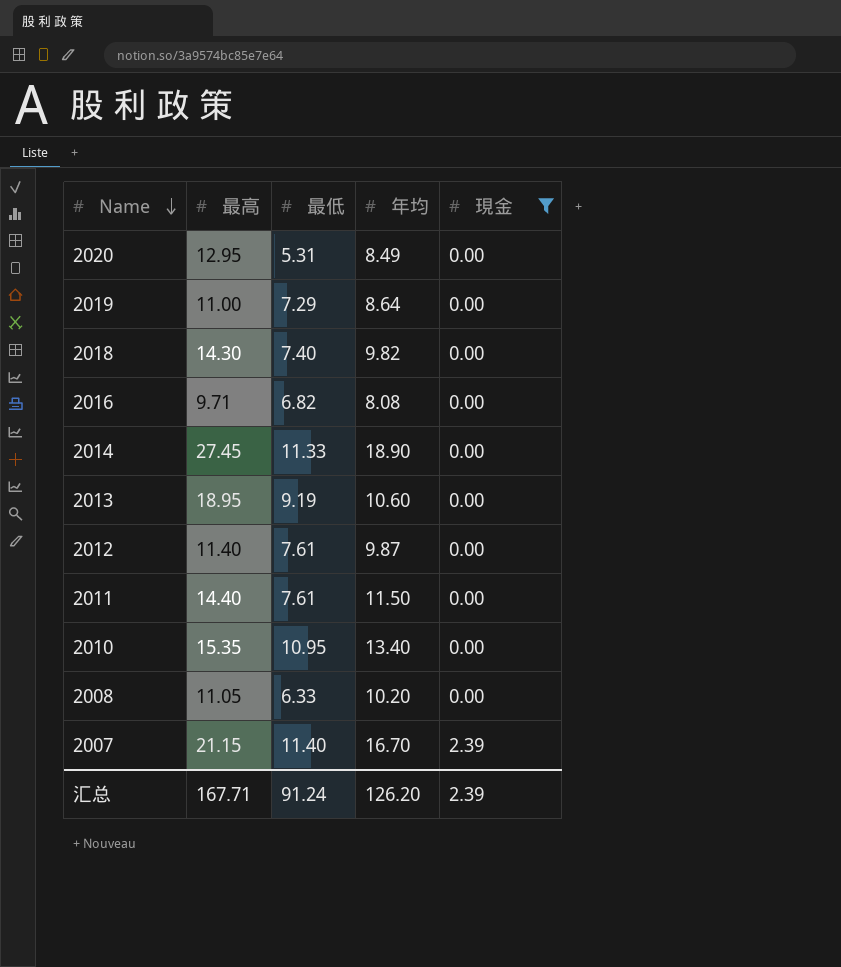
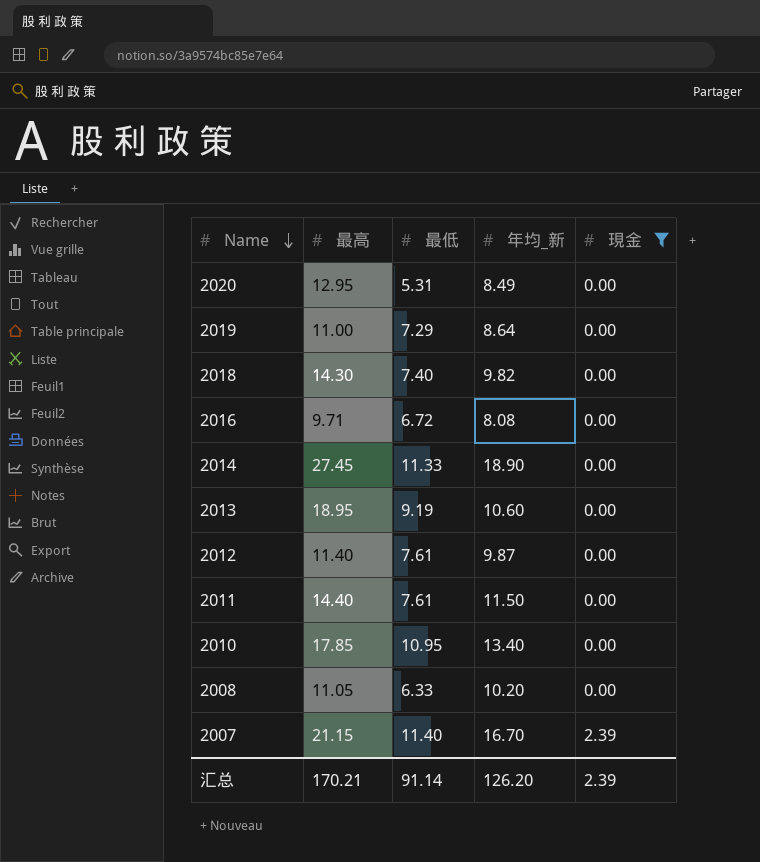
column name: 年均 -> 年均_新
2016 | 最低: 6.82 -> 6.72
2010 | 最高: 15.35 -> 17.85
汇总 | 最高: 167.71 -> 170.21
汇总 | 最低: 91.24 -> 91.14

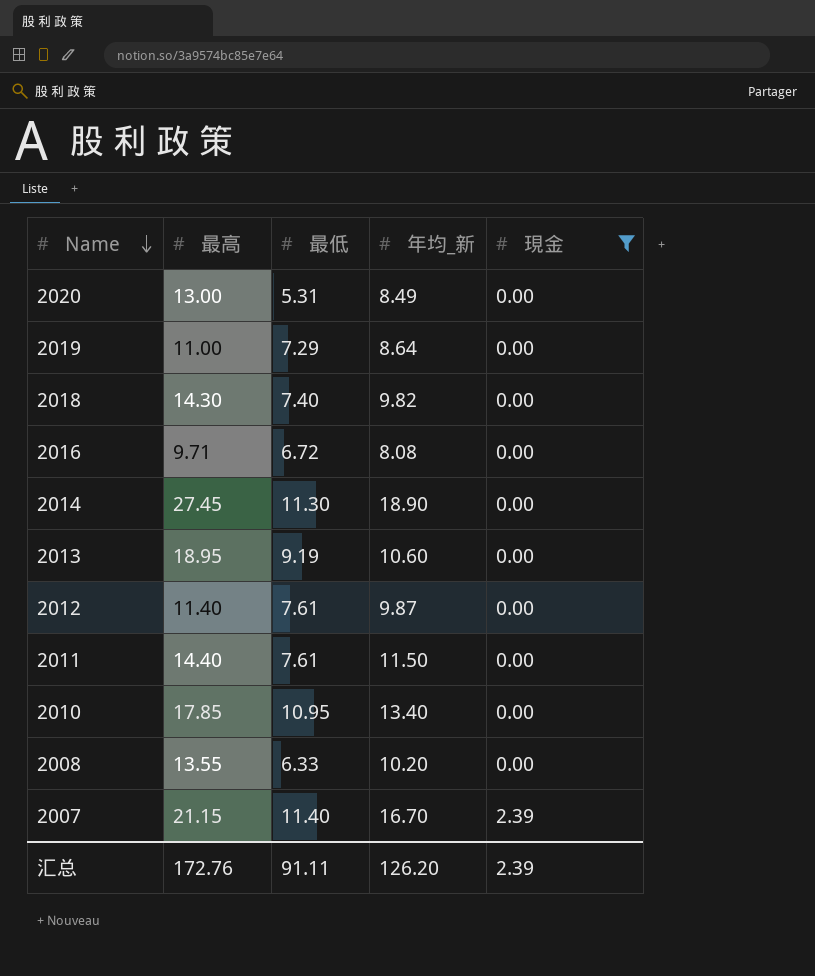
2020 | 最高: 12.95 -> 13.00
2014 | 最低: 11.33 -> 11.30
2008 | 最高: 11.05 -> 13.55
汇总 | 最高: 170.21 -> 172.76
汇总 | 最低: 91.14 -> 91.11

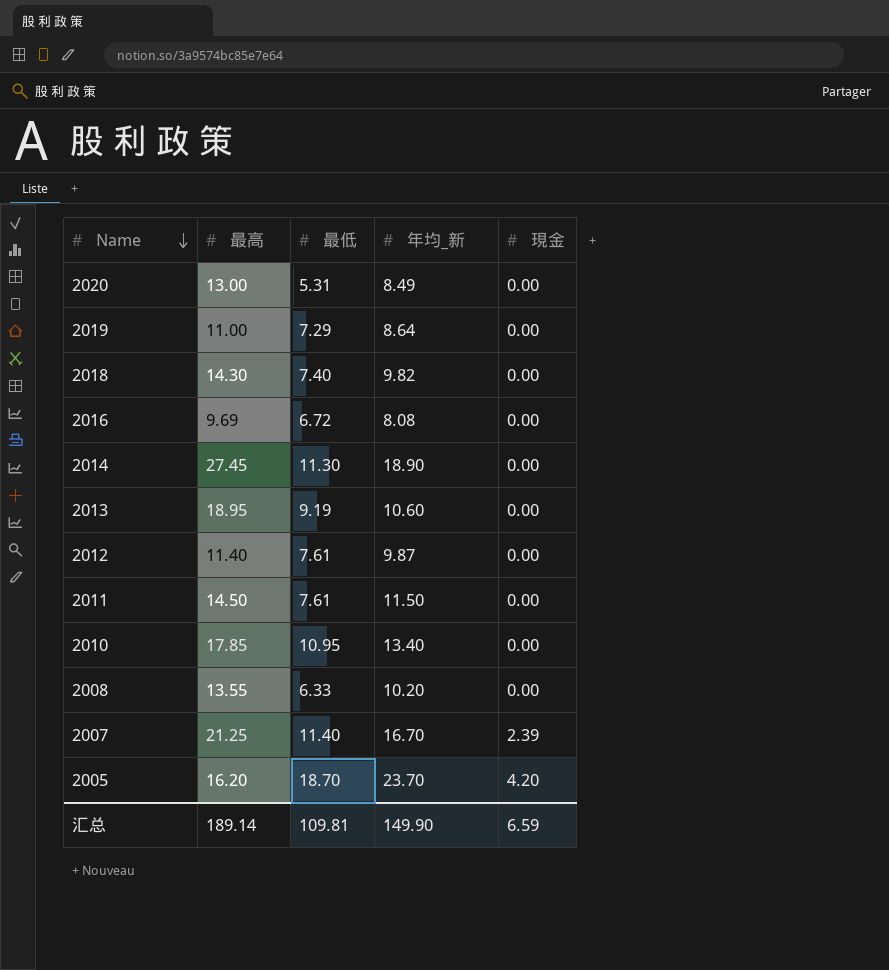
filter: 現金 != 4.20 -> none
2016 | 最高: 9.71 -> 9.69
2011 | 最高: 14.40 -> 14.50
2007 | 最高: 21.15 -> 21.25
汇总 | 最高: 172.76 -> 189.14
汇总 | 最低: 91.11 -> 109.81
汇总 | 年均_新: 126.20 -> 149.90
汇总 | 現金: 2.39 -> 6.59

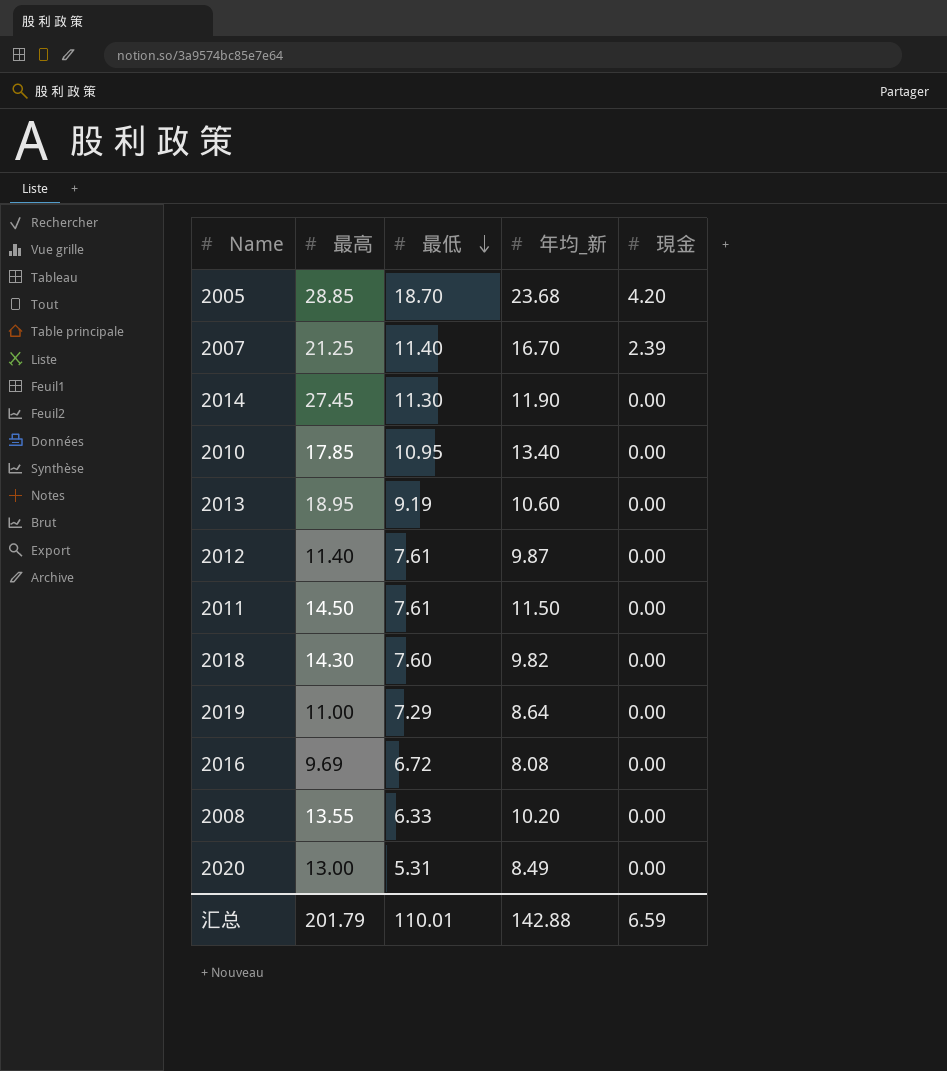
row order: Name descending -> 最低 descending
2005 | 最高: 16.20 -> 28.85
2005 | 年均_新: 23.70 -> 23.68
2014 | 年均_新: 18.90 -> 11.90
2018 | 最低: 7.40 -> 7.60
汇总 | 最高: 189.14 -> 201.79
汇总 | 最低: 109.81 -> 110.01
汇总 | 年均_新: 149.90 -> 142.88

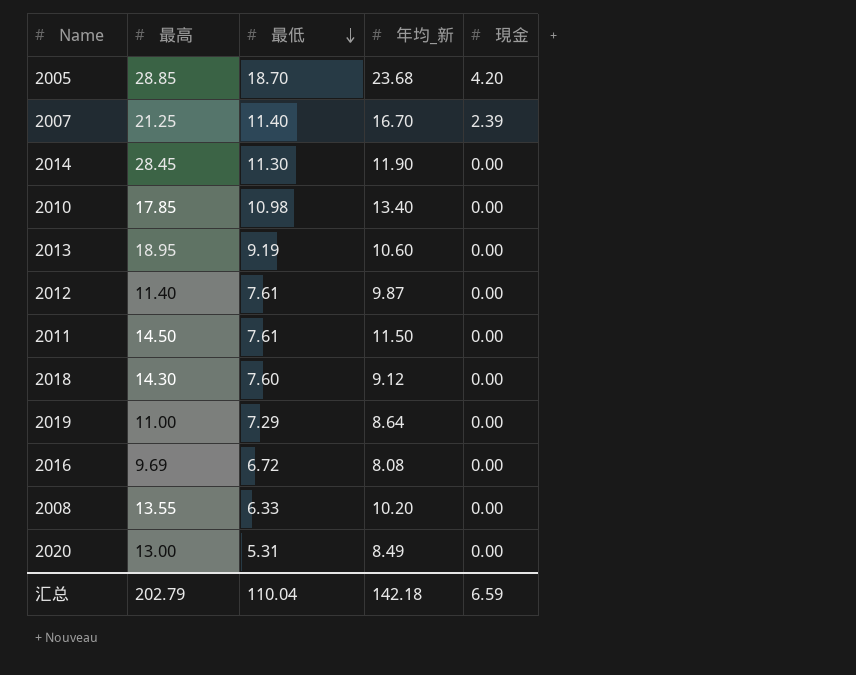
2014 | 最高: 27.45 -> 28.45
2010 | 最低: 10.95 -> 10.98
2018 | 年均_新: 9.82 -> 9.12
汇总 | 最高: 201.79 -> 202.79
汇总 | 最低: 110.01 -> 110.04
汇总 | 年均_新: 142.88 -> 142.18

